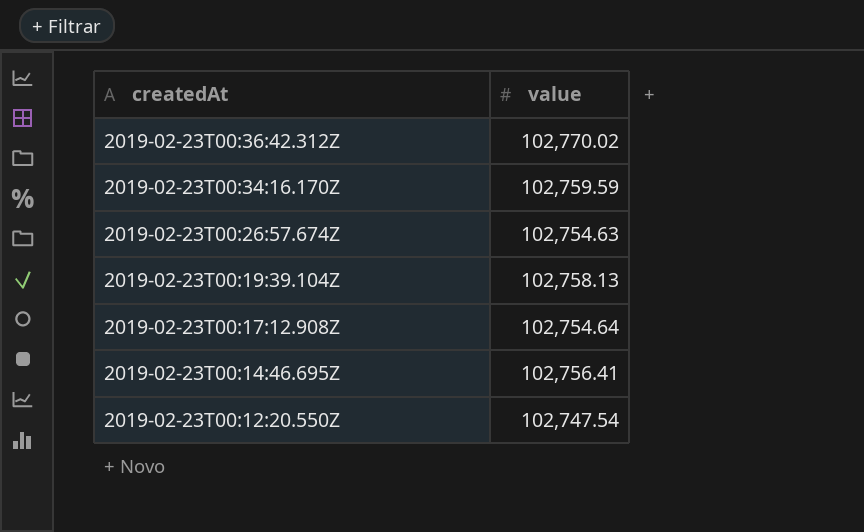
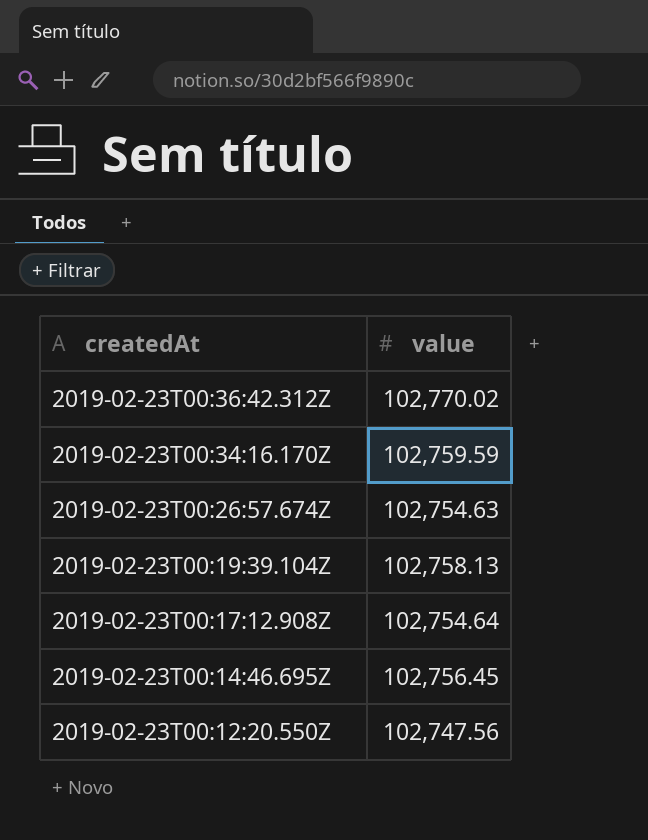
2019-02-23T00:14:46.695Z | value: 102,756.41 -> 102,756.45
2019-02-23T00:12:20.550Z | value: 102,747.54 -> 102,747.56

